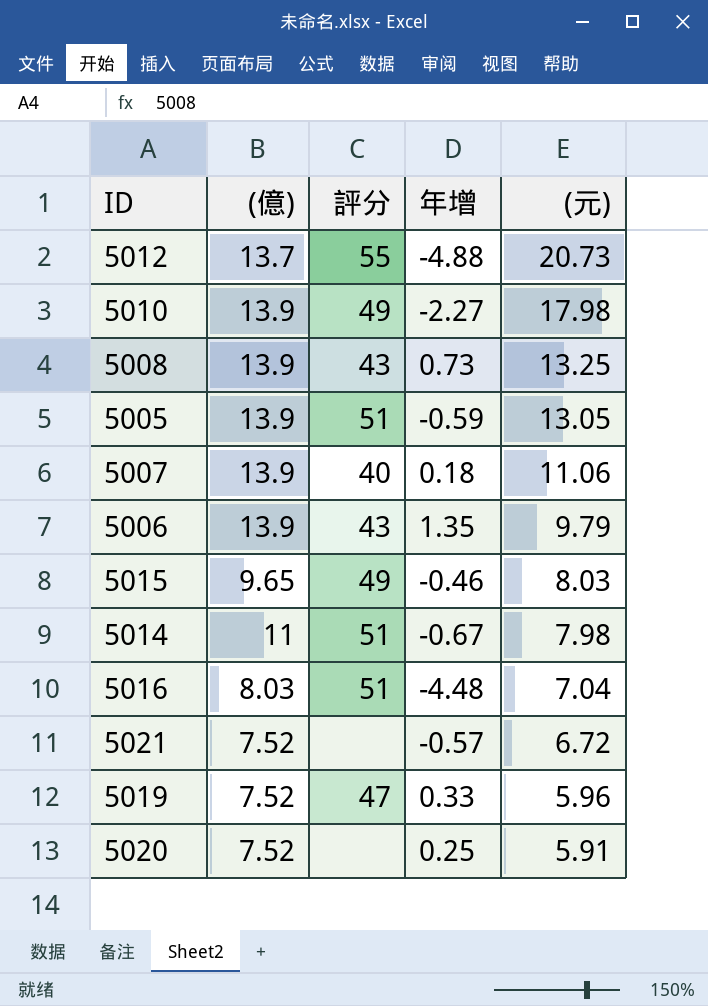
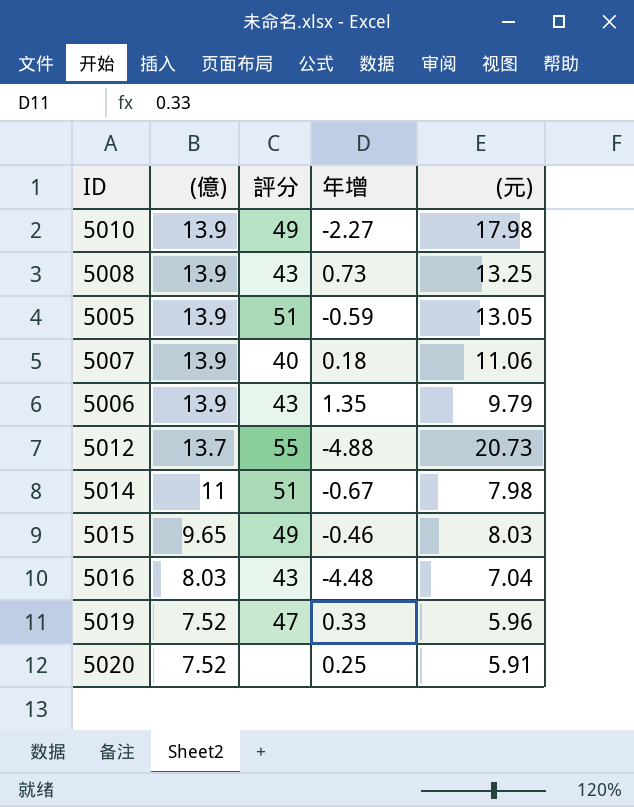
row order: (元) descending -> (億) descending
row 5021: 7.52 | none | -0.57 | 6.72 -> none
5016 | 評分: 51 -> 43

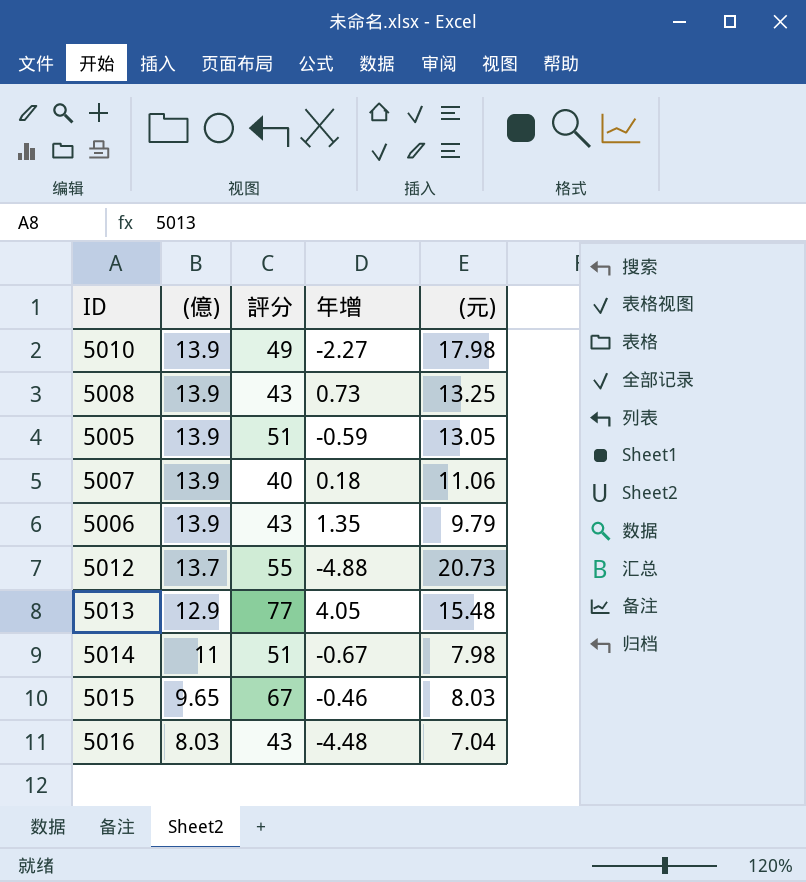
row 5019: 7.52 | 47 | 0.33 | 5.96 -> none
row 5020: 7.52 | none | 0.25 | 5.91 -> none
row 5013: none -> 12.9 | 77 | 4.05 | 15.48
5015 | 評分: 49 -> 67

